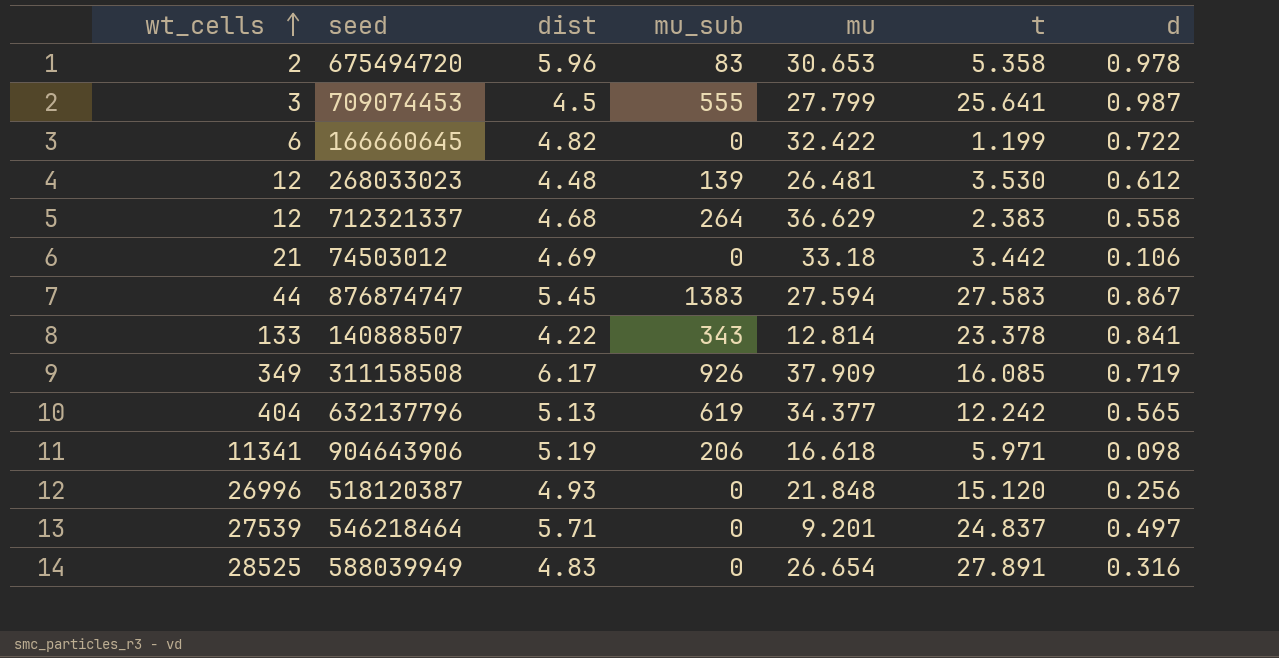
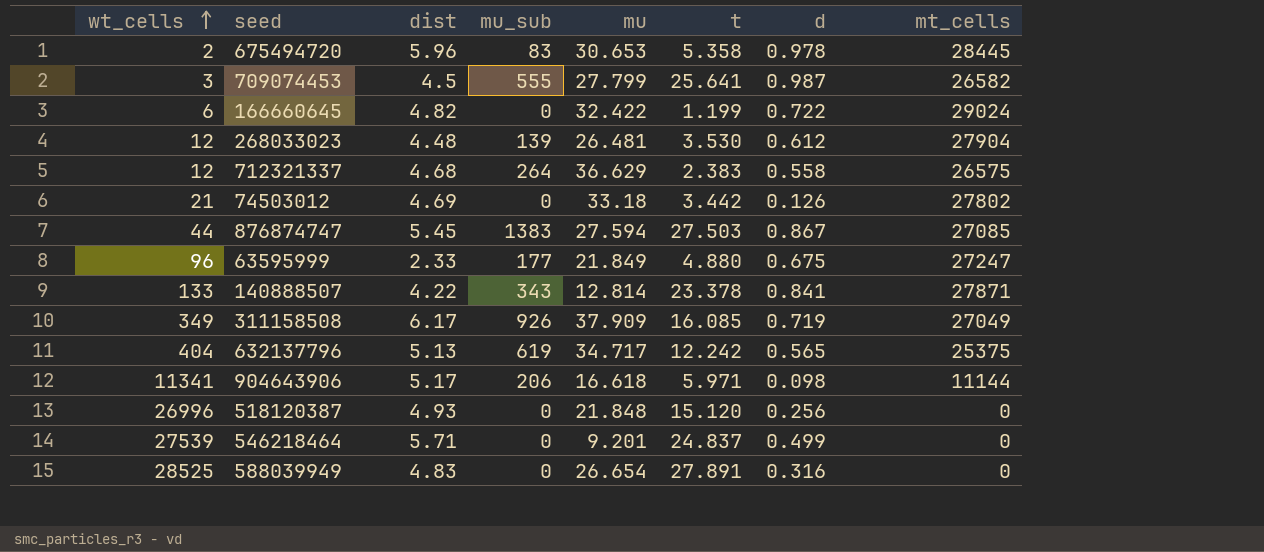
column mt_cells | position: none -> 8
74503012 | d: 0.106 -> 0.126
876874747 | t: 27.583 -> 27.503
row 63595999: none -> 96 | 2.33 | 177 | 21.849 | 4.880 | 0.675 | 27247
632137796 | mu: 34.377 -> 34.717
904643906 | dist: 5.19 -> 5.17
546218464 | d: 0.497 -> 0.499

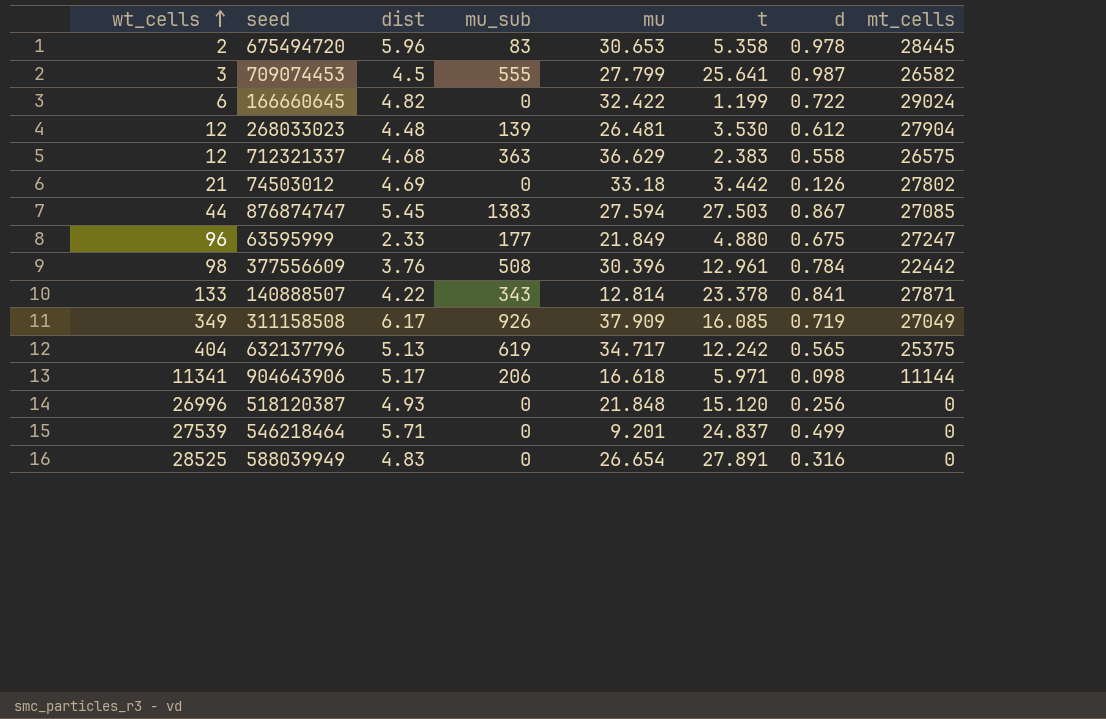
712321337 | mu_sub: 264 -> 363
row 377556609: none -> 98 | 3.76 | 508 | 30.396 | 12.961 | 0.784 | 22442

